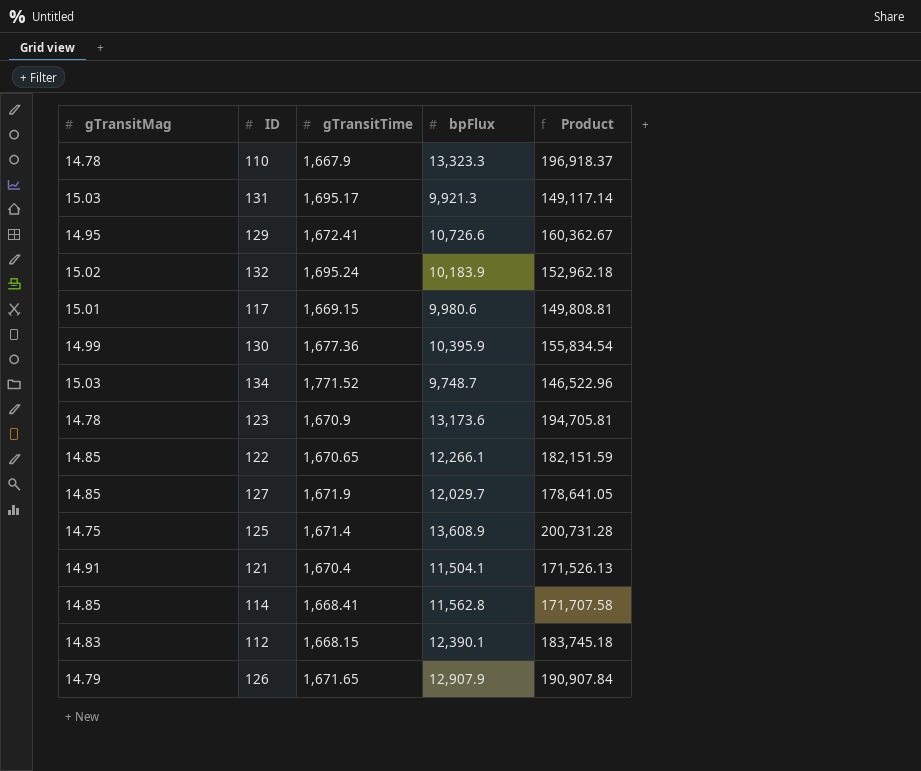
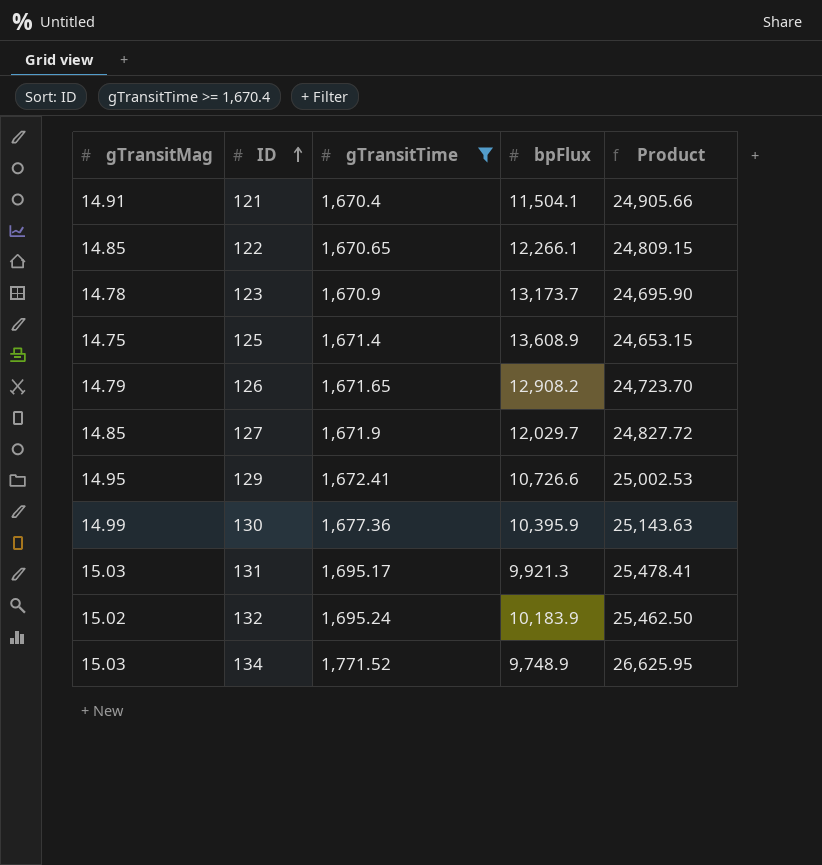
filter: none -> gTransitTime >= 1,670.4
row order: none -> ID ascending
column Product | formula: [gTransitMag] * [bpFlux] -> [gTransitMag] * [gTransitTime]
123 | bpFlux: 13,173.6 -> 13,173.7
126 | bpFlux: 12,907.9 -> 12,908.2
134 | bpFlux: 9,748.7 -> 9,748.9

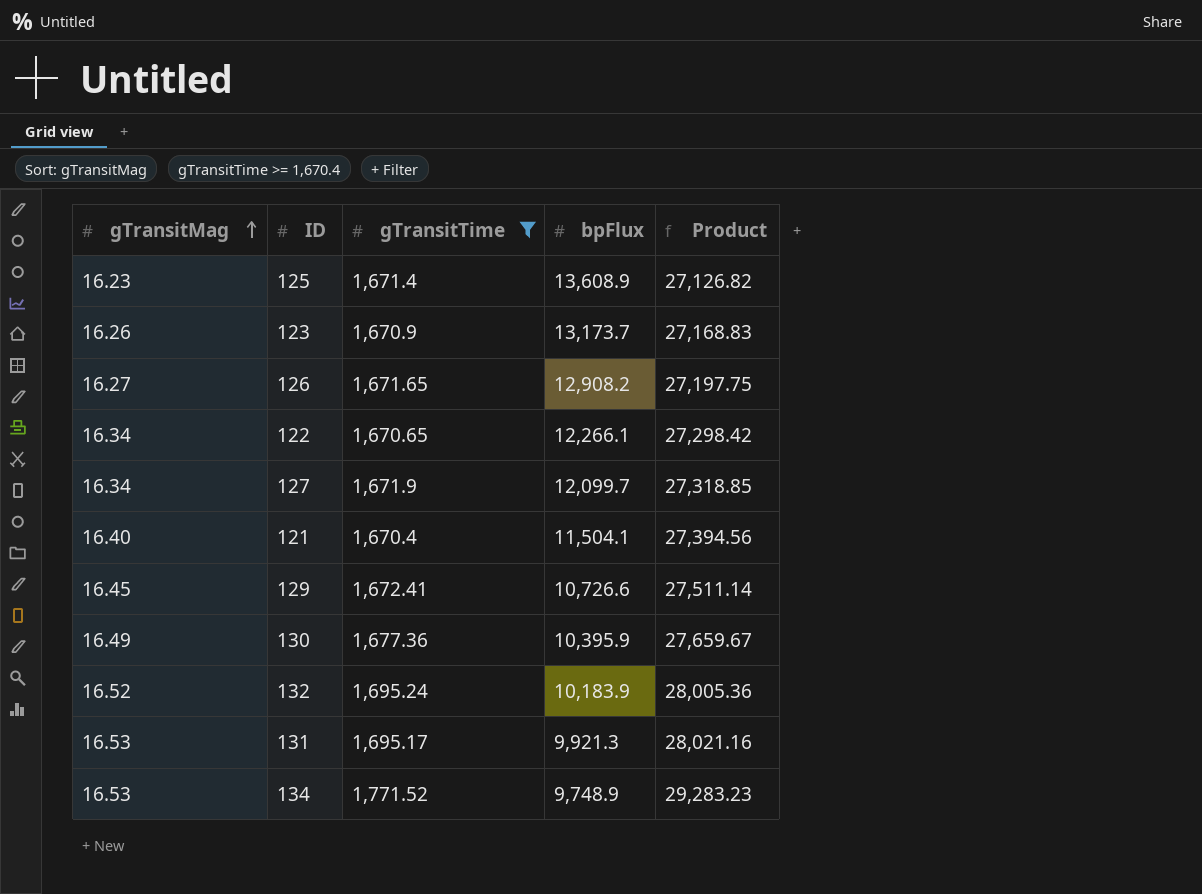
row order: ID ascending -> gTransitMag ascending
125 | gTransitMag: 14.75 -> 16.23
125 | Product: 24,653.15 -> 27,126.82
123 | gTransitMag: 14.78 -> 16.26
123 | Product: 24,695.90 -> 27,168.83
126 | gTransitMag: 14.79 -> 16.27
126 | Product: 24,723.70 -> 27,197.75
122 | gTransitMag: 14.85 -> 16.34
122 | Product: 24,809.15 -> 27,298.42
127 | gTransitMag: 14.85 -> 16.34
127 | bpFlux: 12,029.7 -> 12,099.7
127 | Product: 24,827.72 -> 27,318.85
121 | gTransitMag: 14.91 -> 16.40
121 | Product: 24,905.66 -> 27,394.56
129 | gTransitMag: 14.95 -> 16.45
129 | Product: 25,002.53 -> 27,511.14
130 | gTransitMag: 14.99 -> 16.49
130 | Product: 25,143.63 -> 27,659.67
132 | gTransitMag: 15.02 -> 16.52
132 | Product: 25,462.50 -> 28,005.36
131 | gTransitMag: 15.03 -> 16.53
131 | Product: 25,478.41 -> 28,021.16
134 | gTransitMag: 15.03 -> 16.53
134 | Product: 26,625.95 -> 29,283.23

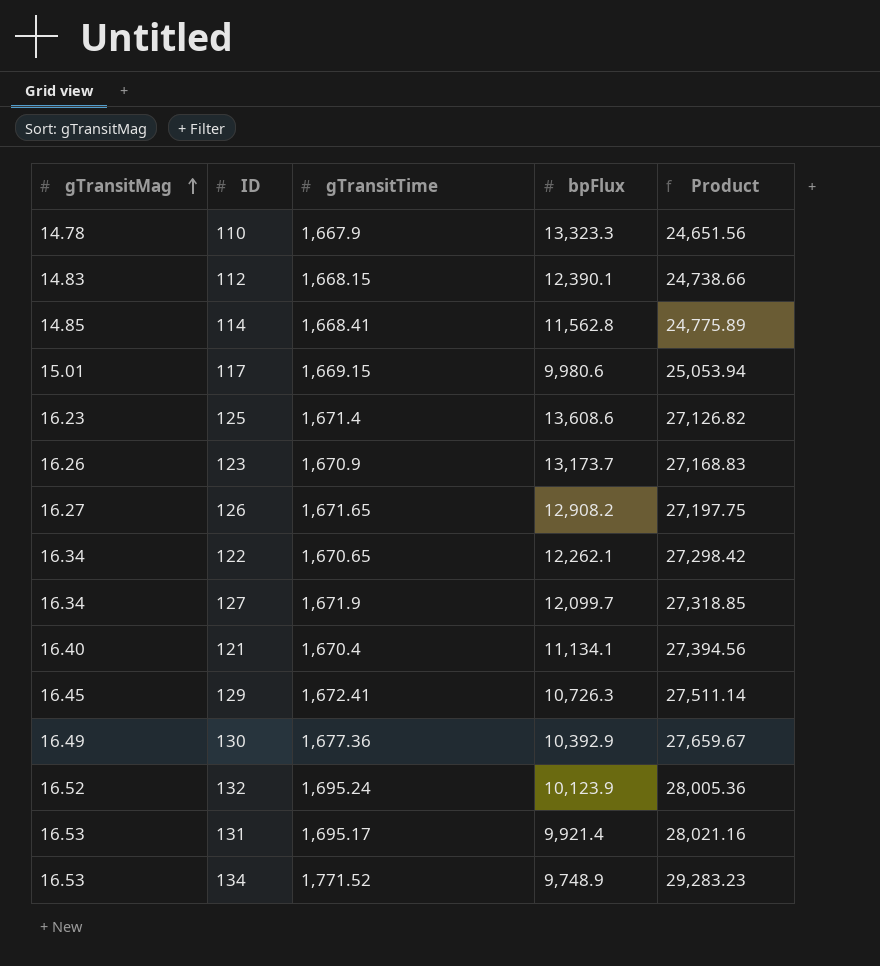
filter: gTransitTime >= 1,670.4 -> none
125 | bpFlux: 13,608.9 -> 13,608.6
122 | bpFlux: 12,266.1 -> 12,262.1
121 | bpFlux: 11,504.1 -> 11,134.1
129 | bpFlux: 10,726.6 -> 10,726.3
130 | bpFlux: 10,395.9 -> 10,392.9
132 | bpFlux: 10,183.9 -> 10,123.9
131 | bpFlux: 9,921.3 -> 9,921.4

